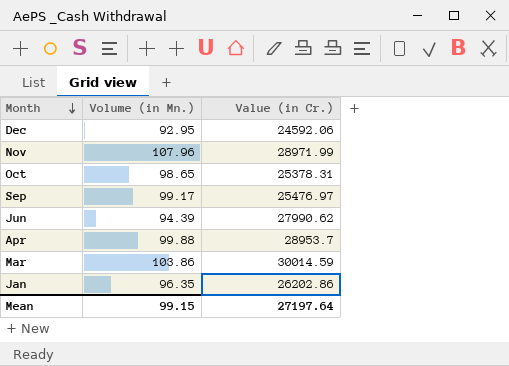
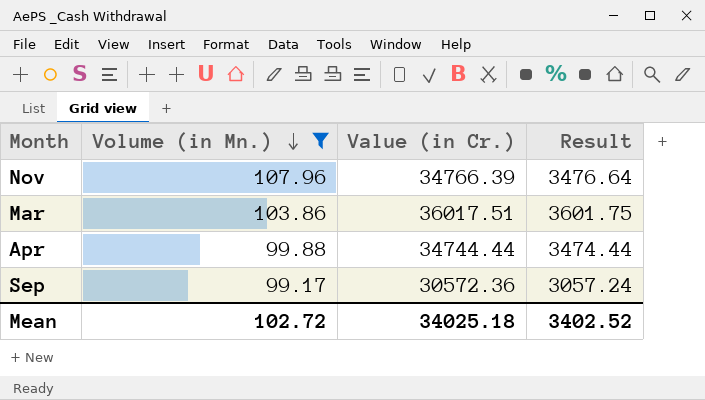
filter: none -> Volume (in Mn.) >= 99.17
row order: Month descending -> Volume (in Mn.) descending
column Result | formula: none -> [Value (in Cr.)] * 0.1
Nov | Value (in Cr.): 28971.99 -> 34766.39
Mar | Value (in Cr.): 30014.59 -> 36017.51
Apr | Value (in Cr.): 28953.7 -> 34744.44
Sep | Value (in Cr.): 25476.97 -> 30572.36
Mean | Volume (in Mn.): 99.15 -> 102.72
Mean | Value (in Cr.): 27197.64 -> 34025.18

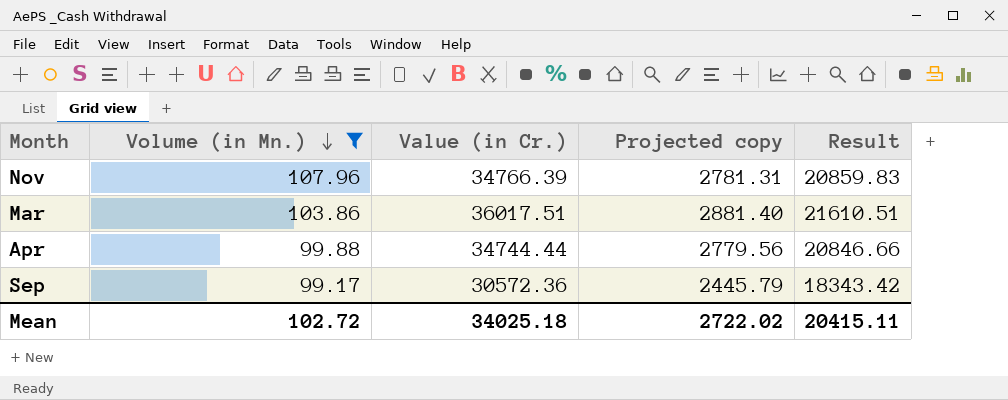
column Projected copy | formula: none -> [Value (in Cr.)] * 0.08
column Result | formula: [Value (in Cr.)] * 0.1 -> [Value (in Cr.)] * 0.6
Mean | Result: 3402.52 -> 20415.11

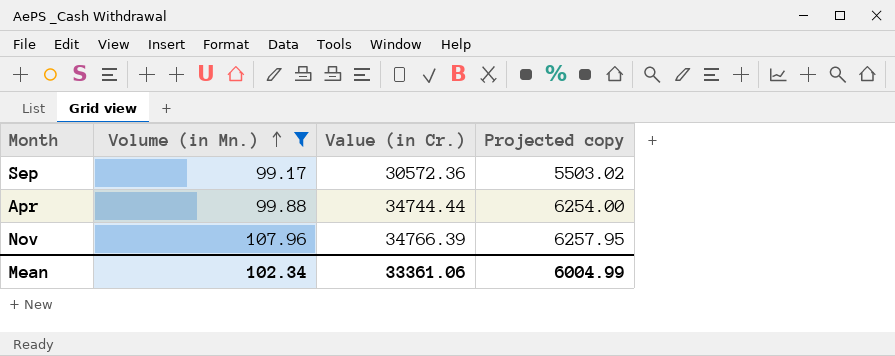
row order: Volume (in Mn.) descending -> Volume (in Mn.) ascending
column Result | formula: [Value (in Cr.)] * 0.6 -> none
column Projected copy | formula: [Value (in Cr.)] * 0.08 -> [Value (in Cr.)] * 0.18
row Mar: 103.86 | 36017.51 | 2881.40 | 21610.51 -> none
Mean | Volume (in Mn.): 102.72 -> 102.34
Mean | Value (in Cr.): 34025.18 -> 33361.06
Mean | Projected copy: 2722.02 -> 6004.99

